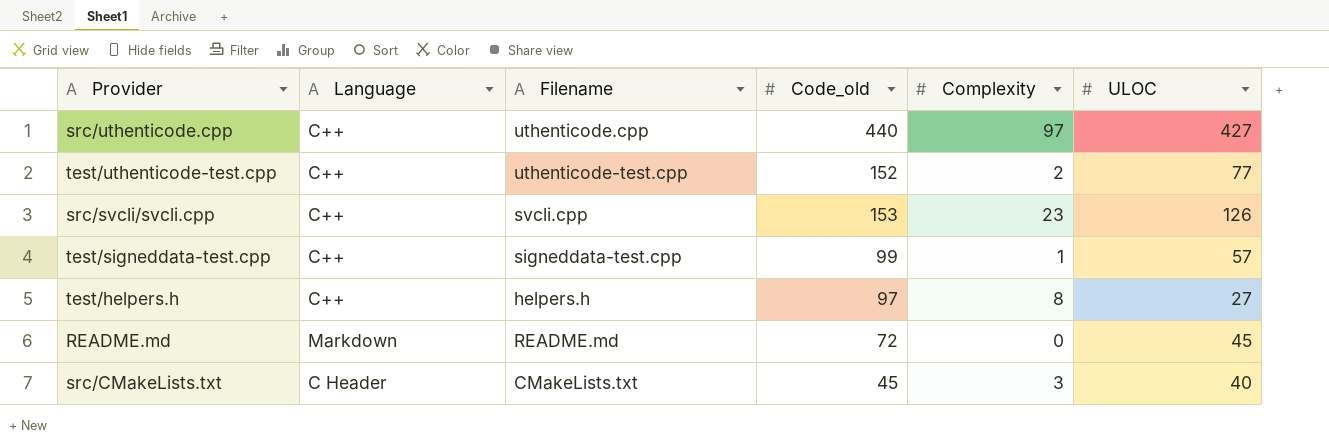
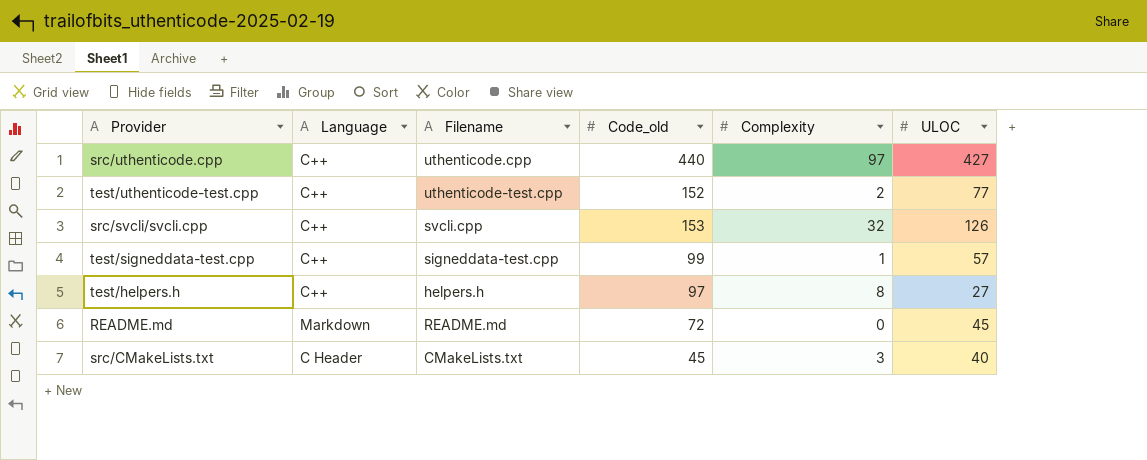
src/svcli/svcli.cpp | Complexity: 23 -> 32

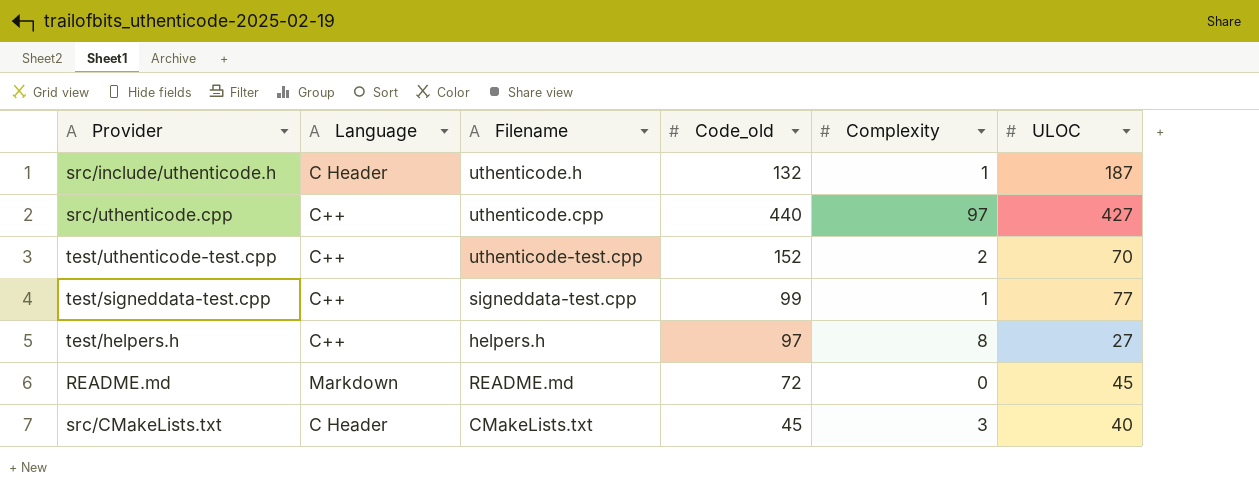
row src/svcli/svcli.cpp: C++ | svcli.cpp | 153 | 32 | 126 -> none
row src/include/uthenticode.h: none -> C Header | uthenticode.h | 132 | 1 | 187
test/uthenticode-test.cpp | ULOC: 77 -> 70
test/signeddata-test.cpp | ULOC: 57 -> 77

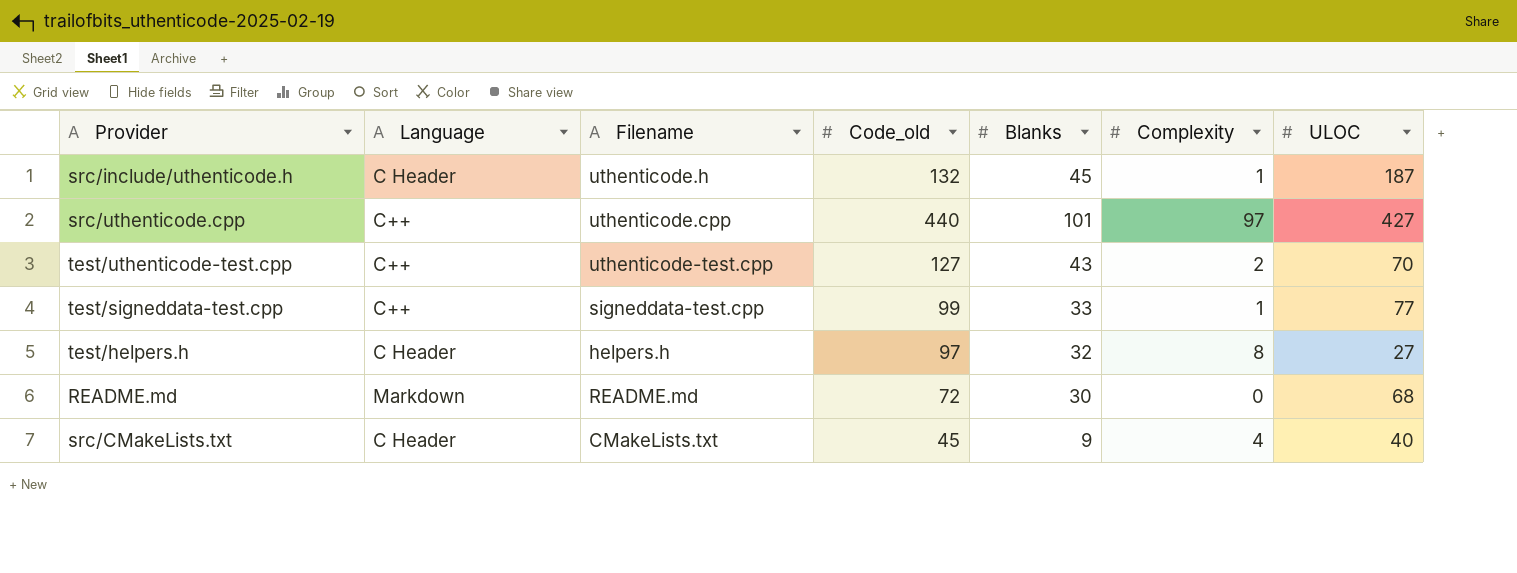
column Blanks | position: none -> 5
test/uthenticode-test.cpp | Code_old: 152 -> 127
test/helpers.h | Language: C++ -> C Header
README.md | ULOC: 45 -> 68
src/CMakeLists.txt | Complexity: 3 -> 4

